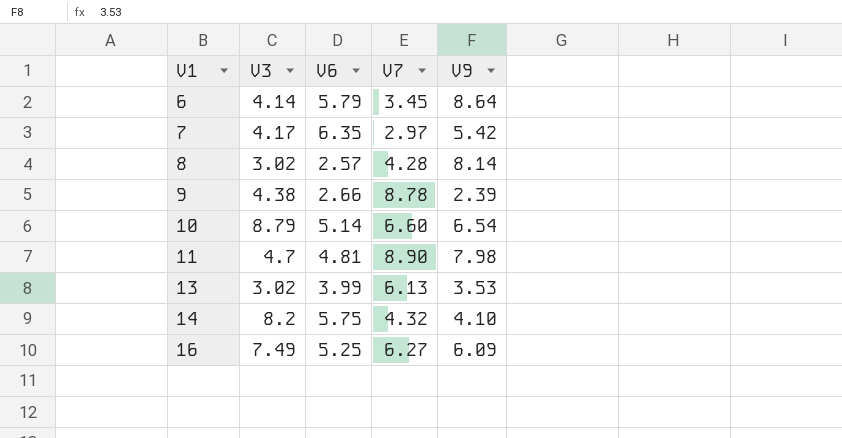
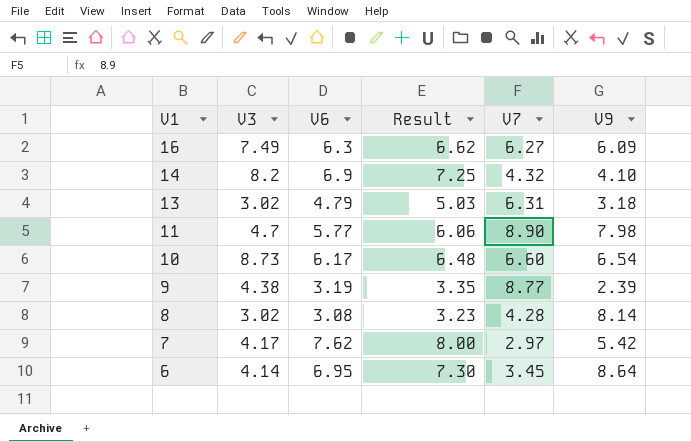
row order: V1 ascending -> V1 descending
column Result | formula: none -> [V6] * 1.05
16 | V6: 5.25 -> 6.3
14 | V6: 5.75 -> 6.9
13 | V6: 3.99 -> 4.79
13 | V7: 6.13 -> 6.31
13 | V9: 3.53 -> 3.18
11 | V6: 4.81 -> 5.77
10 | V3: 8.79 -> 8.73
10 | V6: 5.14 -> 6.17
9 | V6: 2.66 -> 3.19
9 | V7: 8.78 -> 8.77
8 | V6: 2.57 -> 3.08
7 | V6: 6.35 -> 7.62
6 | V6: 5.79 -> 6.95

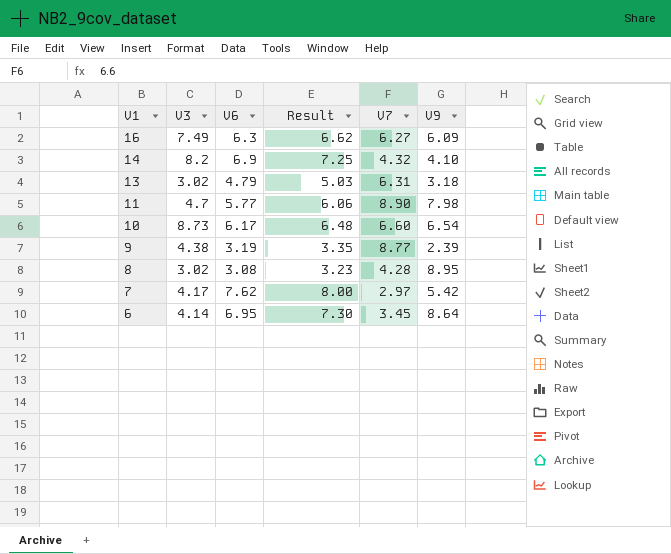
8 | V9: 8.14 -> 8.95

